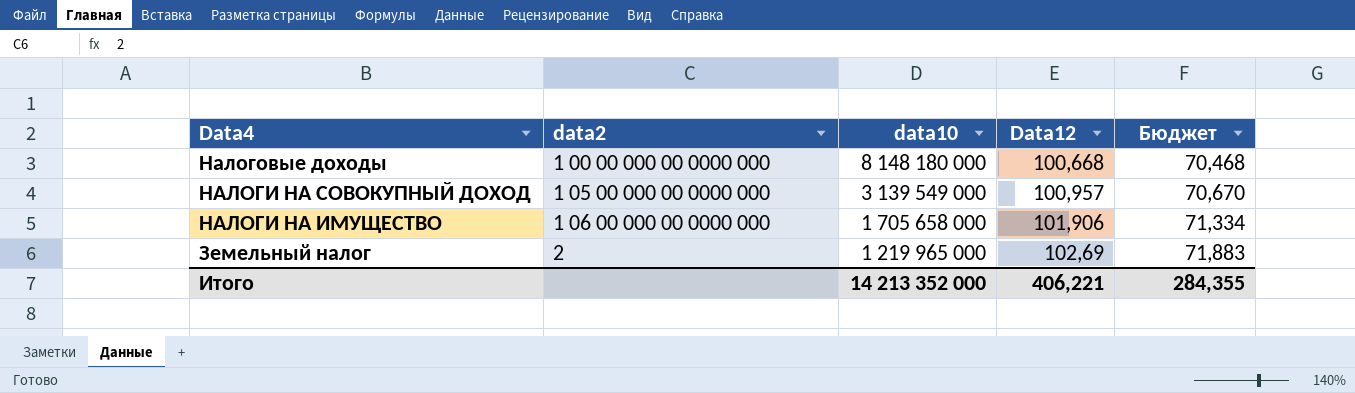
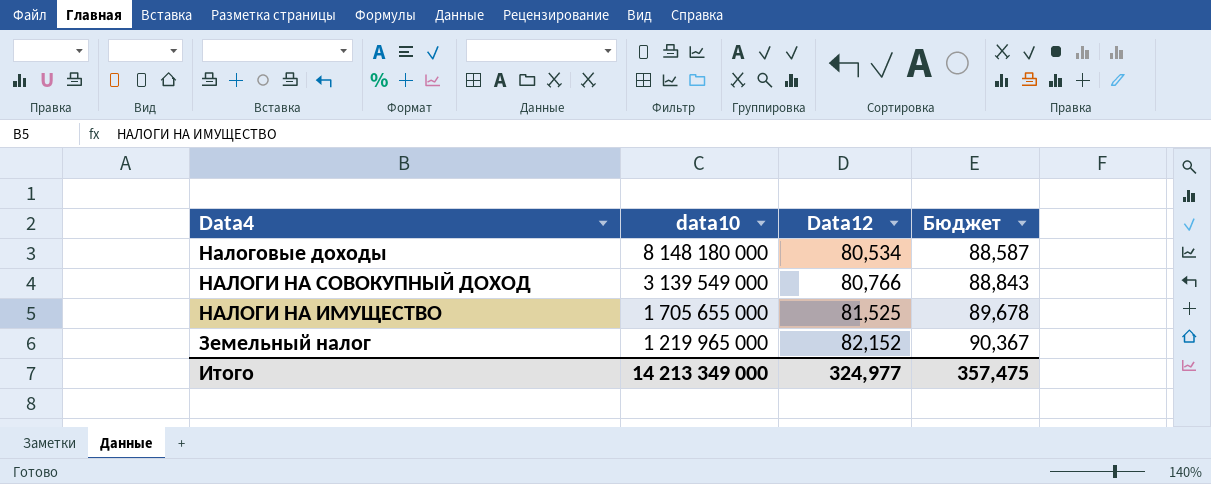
column data2 | position: 2 -> none
column Бюджет | formula: [Data12] * 0,7 -> [Data12] * 1,1
Налоговые доходы | Data12: 100,668 -> 80,534
НАЛОГИ НА СОВОКУПНЫЙ ДОХОД | Data12: 100,957 -> 80,766
НАЛОГИ НА ИМУЩЕСТВО | data10: 1 705 658 000 -> 1 705 655 000
НАЛОГИ НА ИМУЩЕСТВО | Data12: 101,906 -> 81,525
Земельный налог | Data12: 102,69 -> 82,152
Итого | data10: 14 213 352 000 -> 14 213 349 000
Итого | Data12: 406,221 -> 324,977
Итого | Бюджет: 284,355 -> 357,475

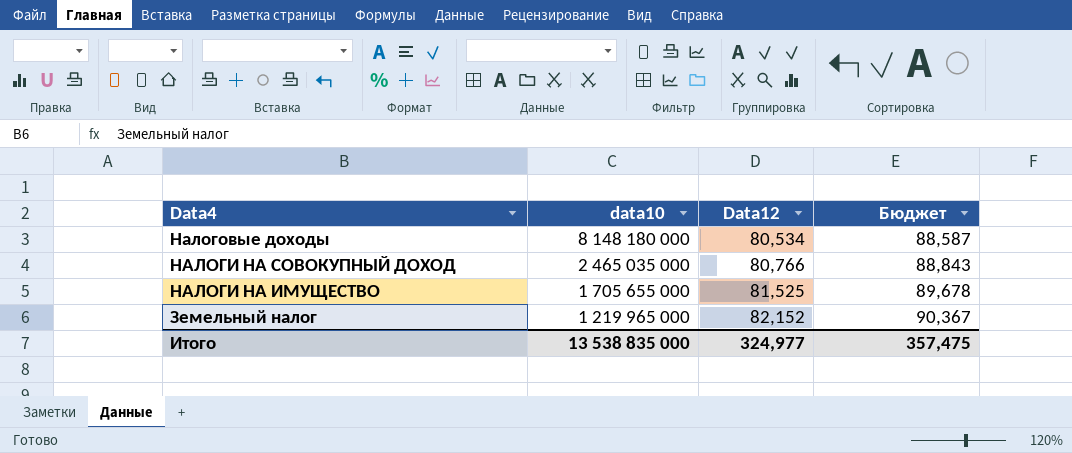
НАЛОГИ НА СОВОКУПНЫЙ ДОХОД | data10: 3 139 549 000 -> 2 465 035 000
Итого | data10: 14 213 349 000 -> 13 538 835 000

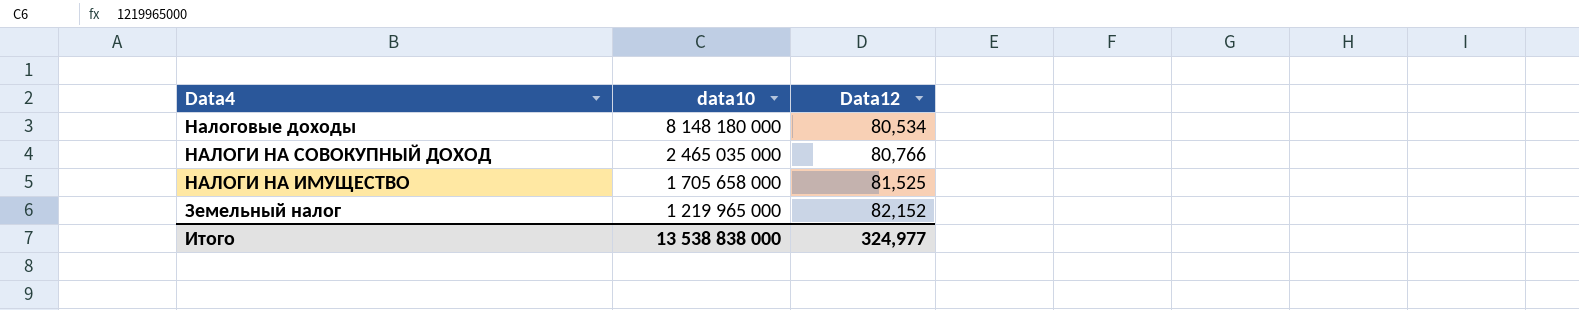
column Бюджет | formula: [Data12] * 1,1 -> none
НАЛОГИ НА ИМУЩЕСТВО | data10: 1 705 655 000 -> 1 705 658 000
Итого | data10: 13 538 835 000 -> 13 538 838 000

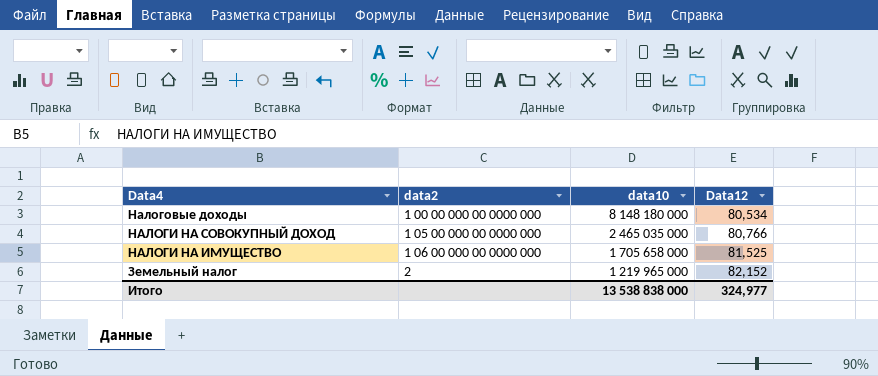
column data2 | position: none -> 2

